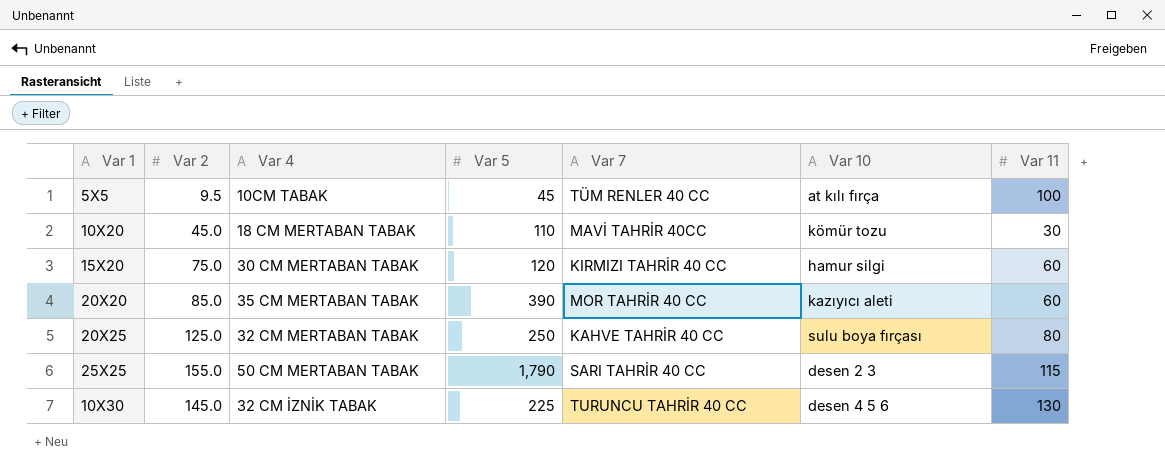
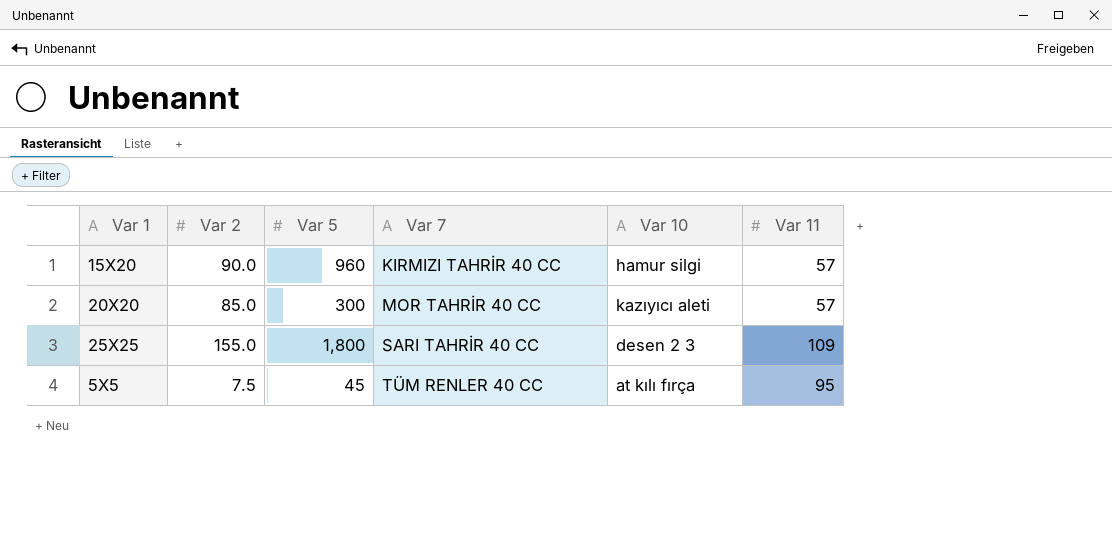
row order: none -> Var 7 ascending
column Var 4 | position: 3 -> none
row 10X20: 45.0 | 18 CM MERTABAN TABAK | 110 | MAVİ TAHRİR 40CC | kömür tozu | 30 -> none
row 20X25: 125.0 | 32 CM MERTABAN TABAK | 250 | KAHVE TAHRİR 40 CC | sulu boya fırçası | 80 -> none
row 10X30: 145.0 | 32 CM İZNİK TABAK | 225 | TURUNCU TAHRİR 40 CC | desen 4 5 6 | 130 -> none
15X20 | Var 2: 75.0 -> 90.0
15X20 | Var 5: 120 -> 960
15X20 | Var 11: 60 -> 57
20X20 | Var 5: 390 -> 300
20X20 | Var 11: 60 -> 57
25X25 | Var 5: 1,790 -> 1,800
25X25 | Var 11: 115 -> 109
5X5 | Var 2: 9.5 -> 7.5
5X5 | Var 11: 100 -> 95

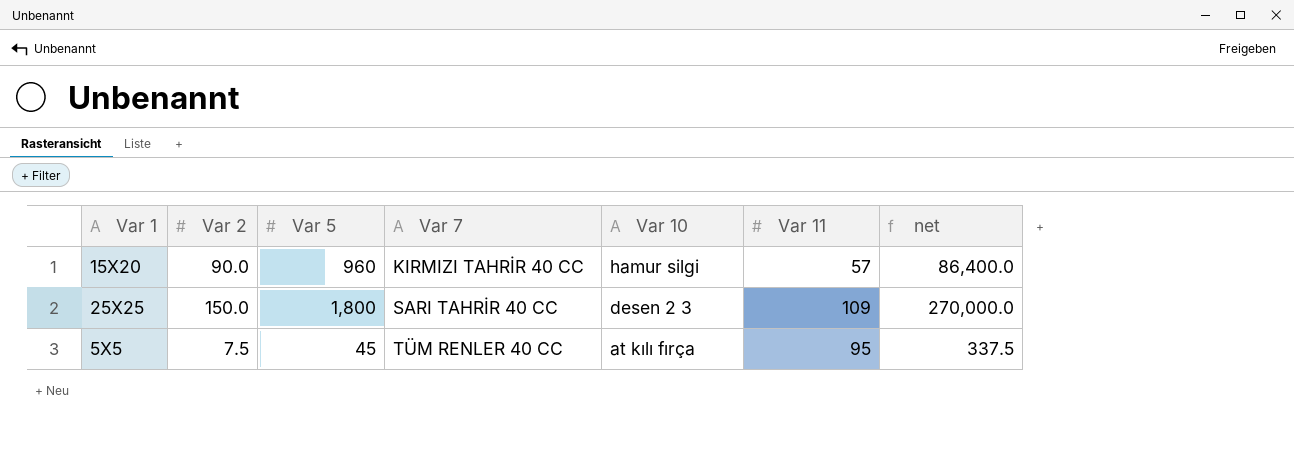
column net | formula: none -> [Var 2] * [Var 5]
row 20X20: 85.0 | 300 | MOR TAHRİR 40 CC | kazıyıcı aleti | 57 -> none
25X25 | Var 2: 155.0 -> 150.0

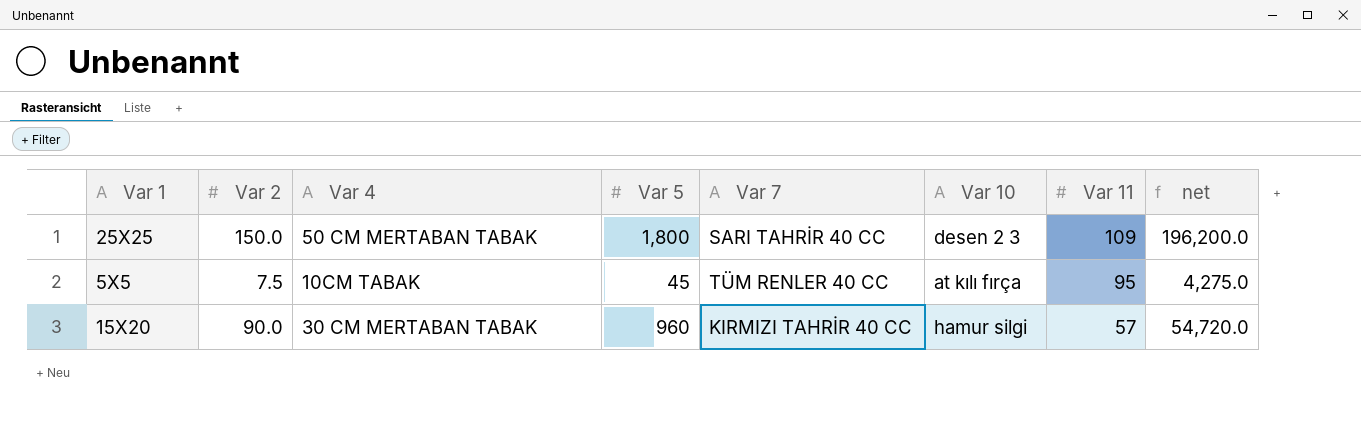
row order: Var 7 ascending -> Var 11 descending
column Var 4 | position: none -> 3
column net | formula: [Var 2] * [Var 5] -> [Var 5] * [Var 11]

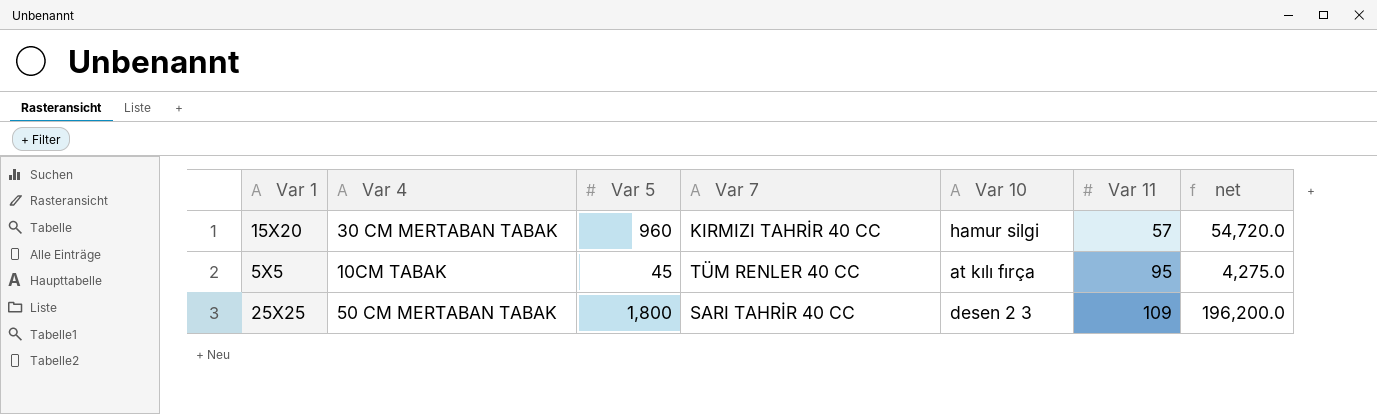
row order: Var 11 descending -> Var 11 ascending
column Var 2 | position: 2 -> none

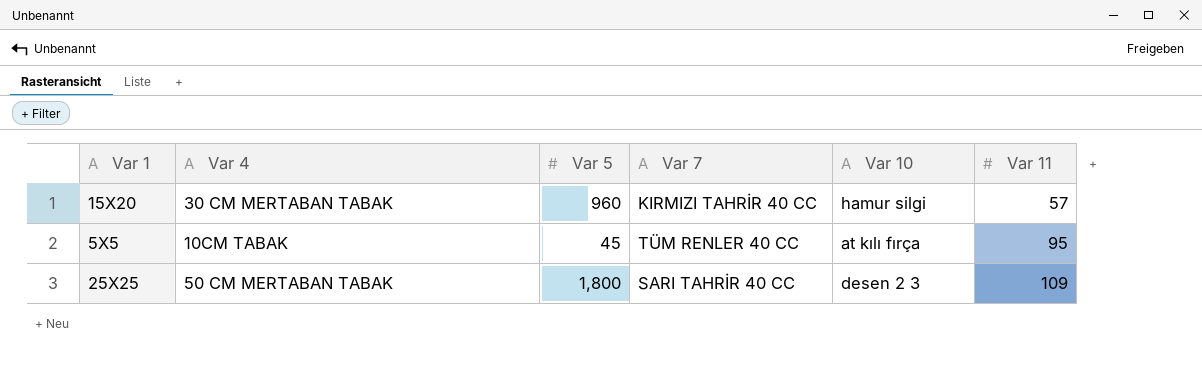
column net | formula: [Var 5] * [Var 11] -> none

